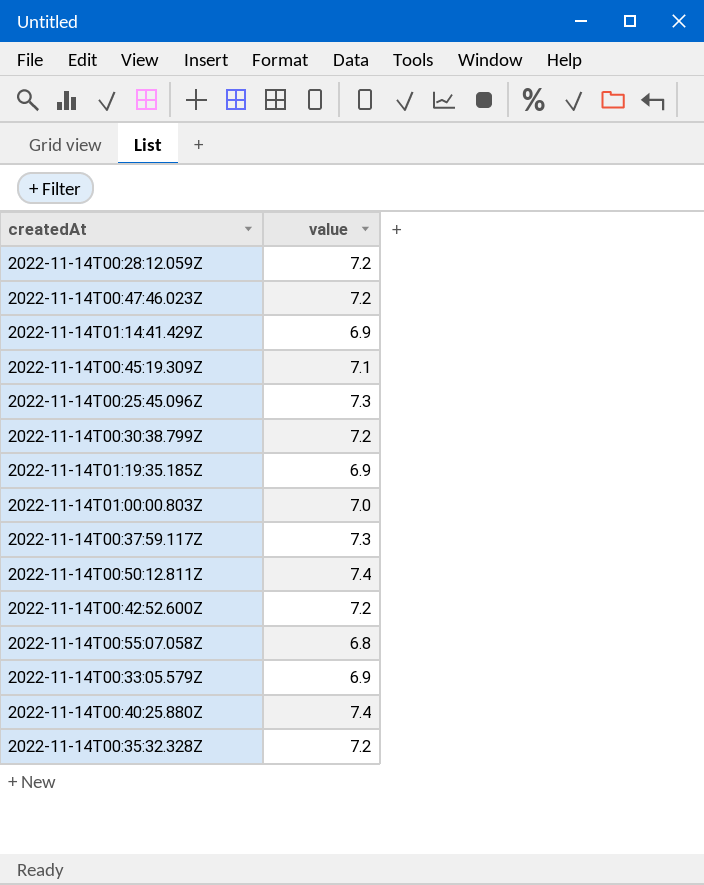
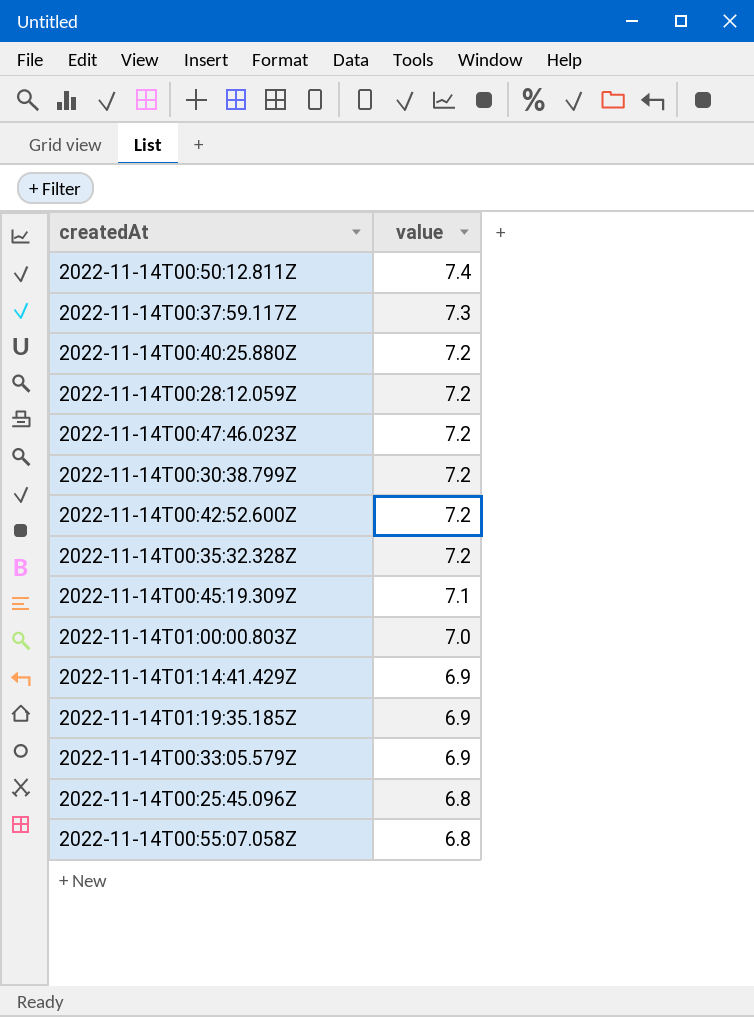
row order: none -> value descending
2022-11-14T00:40:25.880Z | value: 7.4 -> 7.2
2022-11-14T00:25:45.096Z | value: 7.3 -> 6.8

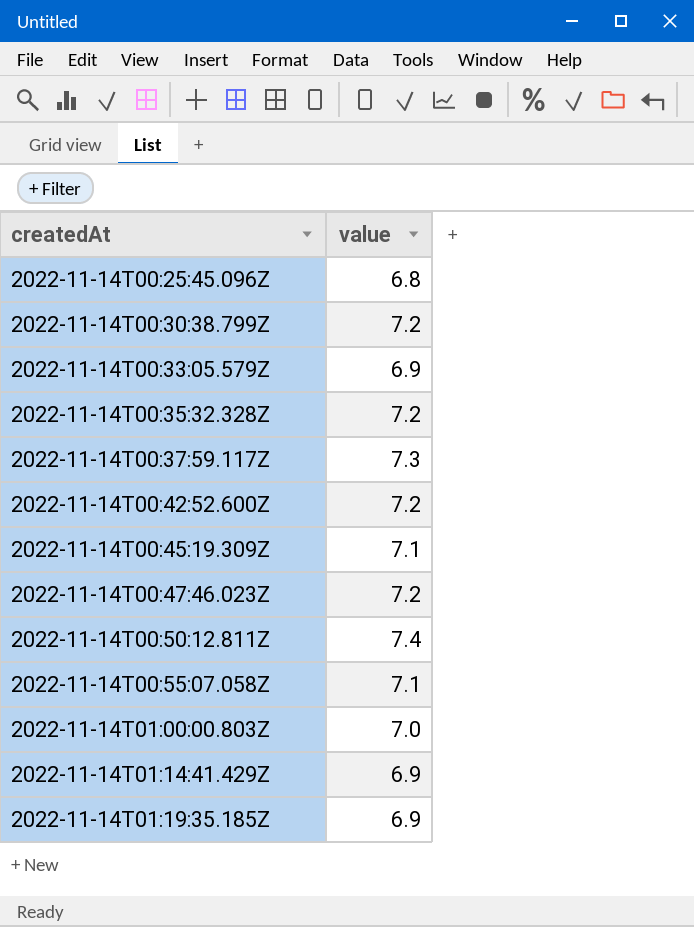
row order: value descending -> createdAt ascending
row 2022-11-14T00:40:25.880Z: 7.2 -> none
row 2022-11-14T00:28:12.059Z: 7.2 -> none
2022-11-14T00:55:07.058Z | value: 6.8 -> 7.1

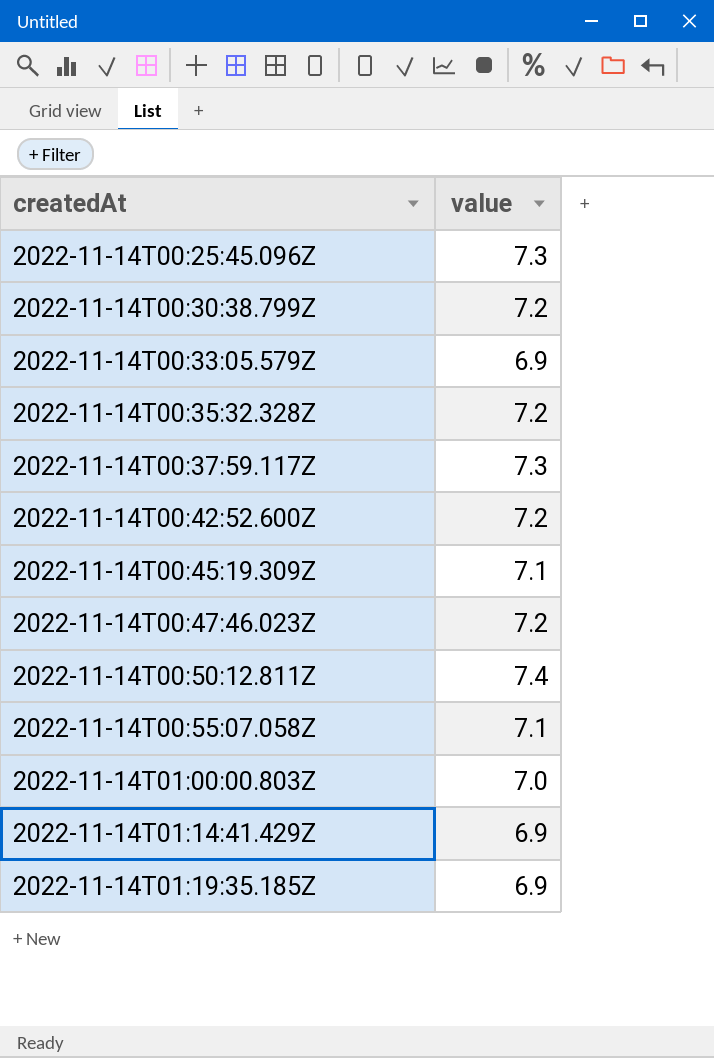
2022-11-14T00:25:45.096Z | value: 6.8 -> 7.3

